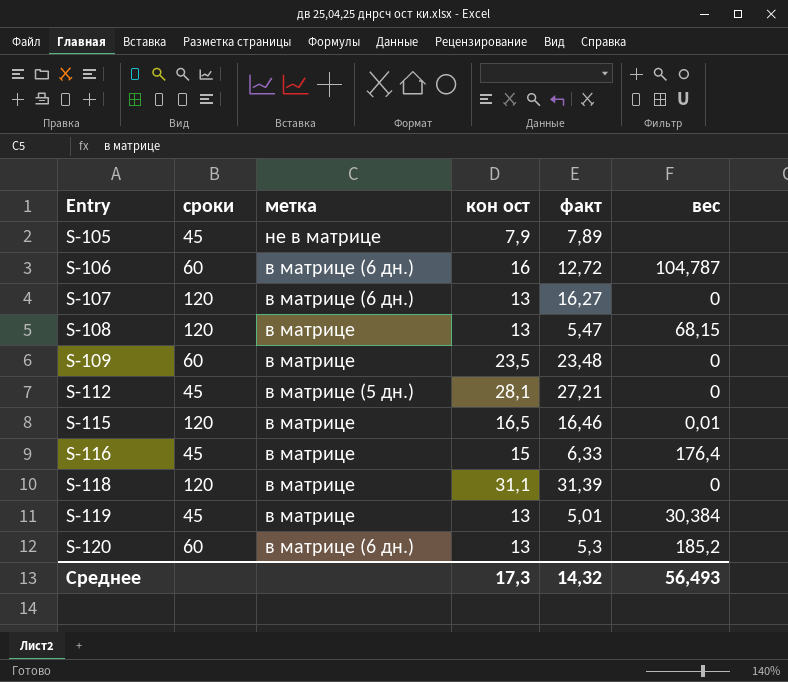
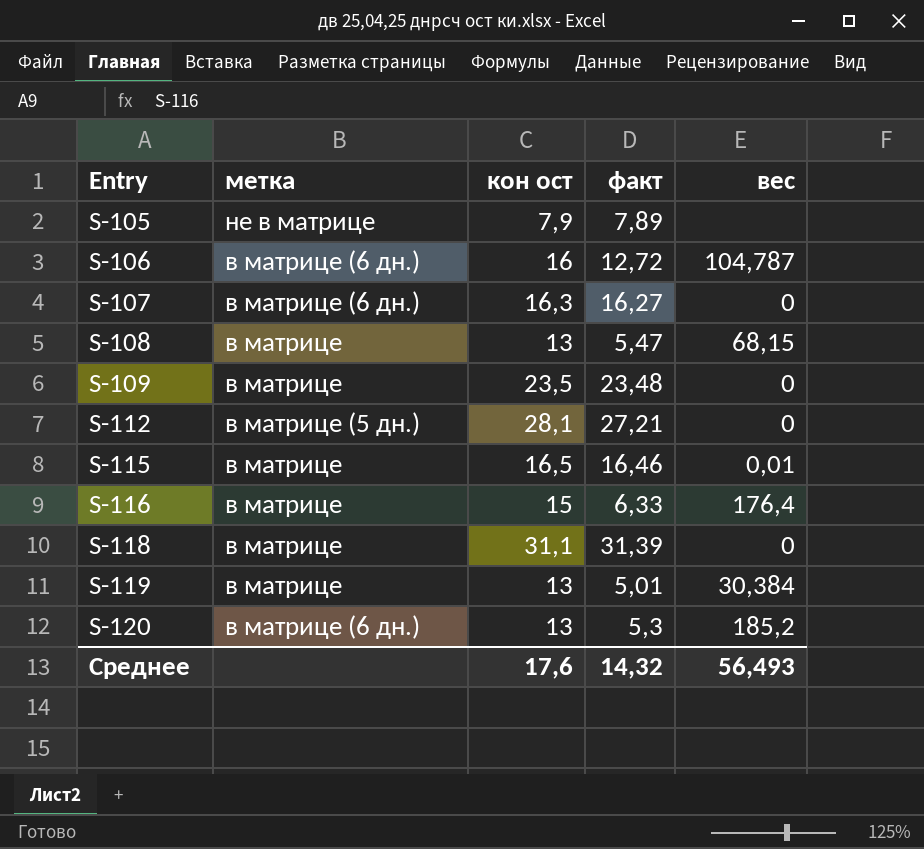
column сроки | position: 2 -> none
S-107 | кон ост: 13 -> 16,3
Среднее | кон ост: 17,3 -> 17,6

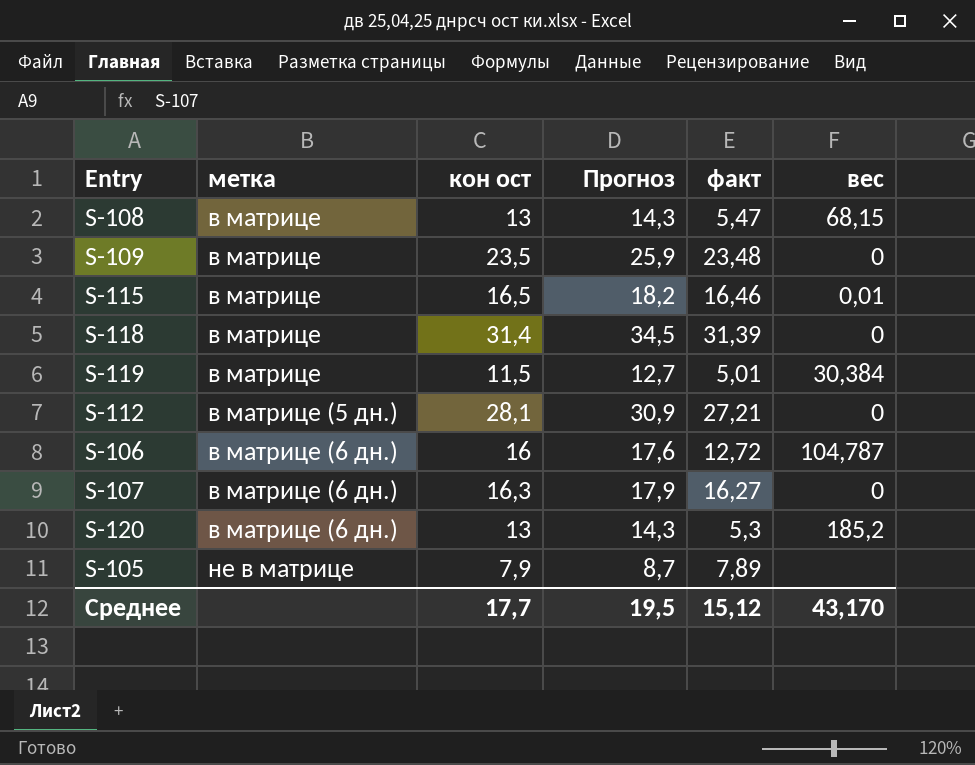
row order: Entry ascending -> метка ascending
column Прогноз | formula: none -> [кон ост] * 1,1
row S-116: в матрице | 15 | 6,33 | 176,4 -> none
S-118 | кон ост: 31,1 -> 31,4
S-119 | кон ост: 13 -> 11,5
Среднее | кон ост: 17,6 -> 17,7
Среднее | факт: 14,32 -> 15,12
Среднее | вес: 56,493 -> 43,170

